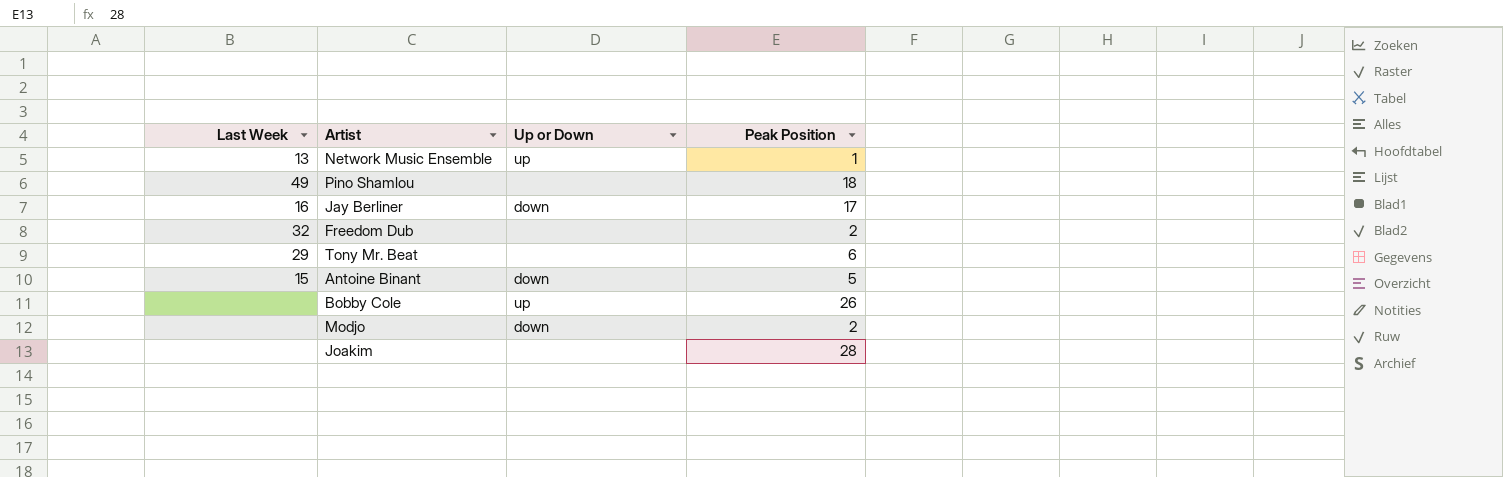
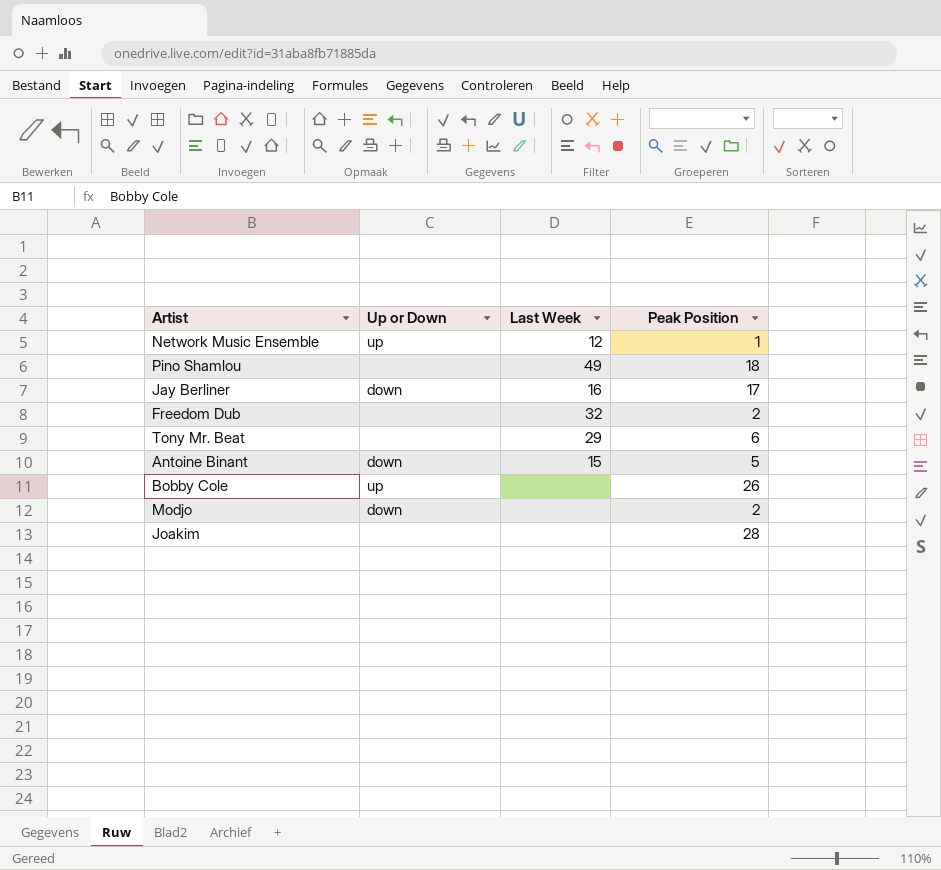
column Last Week | position: 1 -> 3
Network Music Ensemble | Last Week: 13 -> 12

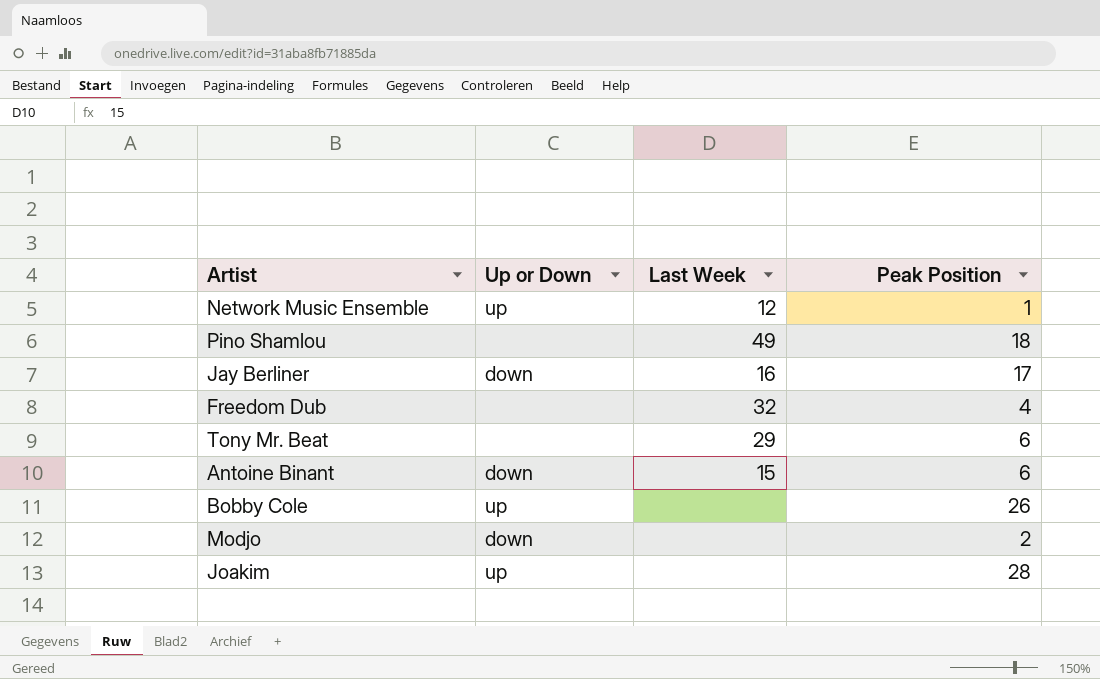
Freedom Dub | Peak Position: 2 -> 4
Antoine Binant | Peak Position: 5 -> 6
Joakim | Up or Down: none -> up

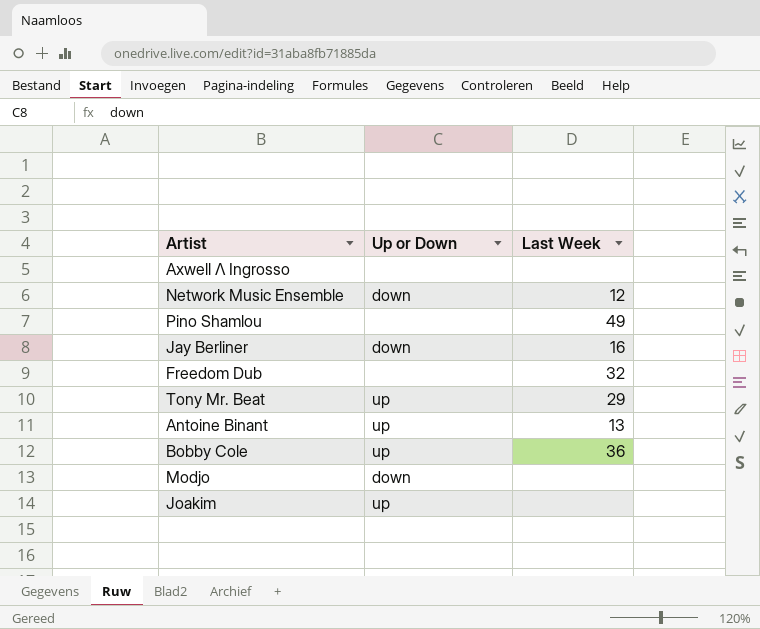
column Peak Position | position: 4 -> none
row Axwell Λ Ingrosso: none -> none | none
Network Music Ensemble | Up or Down: up -> down
Tony Mr. Beat | Up or Down: none -> up
Antoine Binant | Up or Down: down -> up
Antoine Binant | Last Week: 15 -> 13
Bobby Cole | Last Week: none -> 36

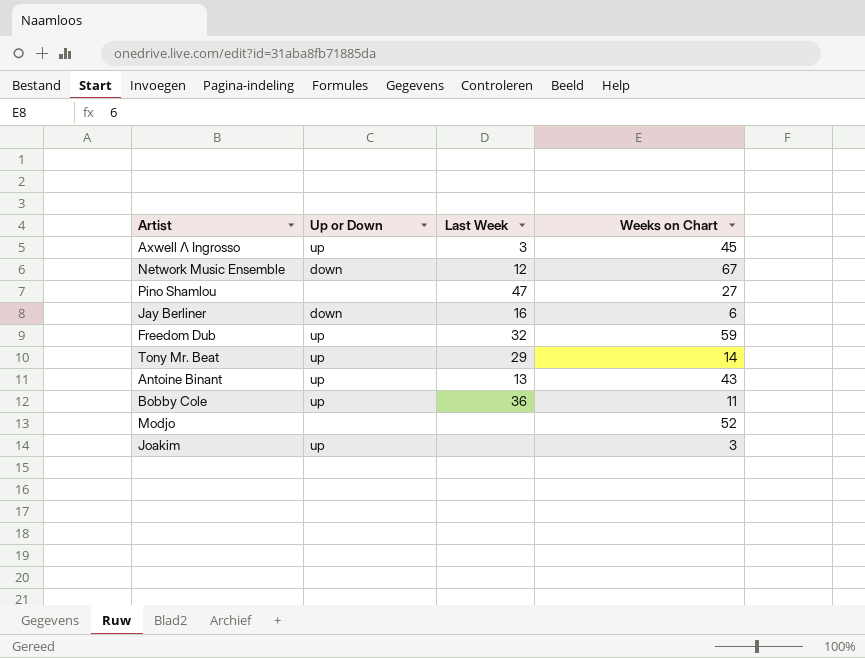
column Weeks on Chart | position: none -> 4
Axwell Λ Ingrosso | Up or Down: none -> up
Axwell Λ Ingrosso | Last Week: none -> 3
Pino Shamlou | Last Week: 49 -> 47
Freedom Dub | Up or Down: none -> up
Modjo | Up or Down: down -> none

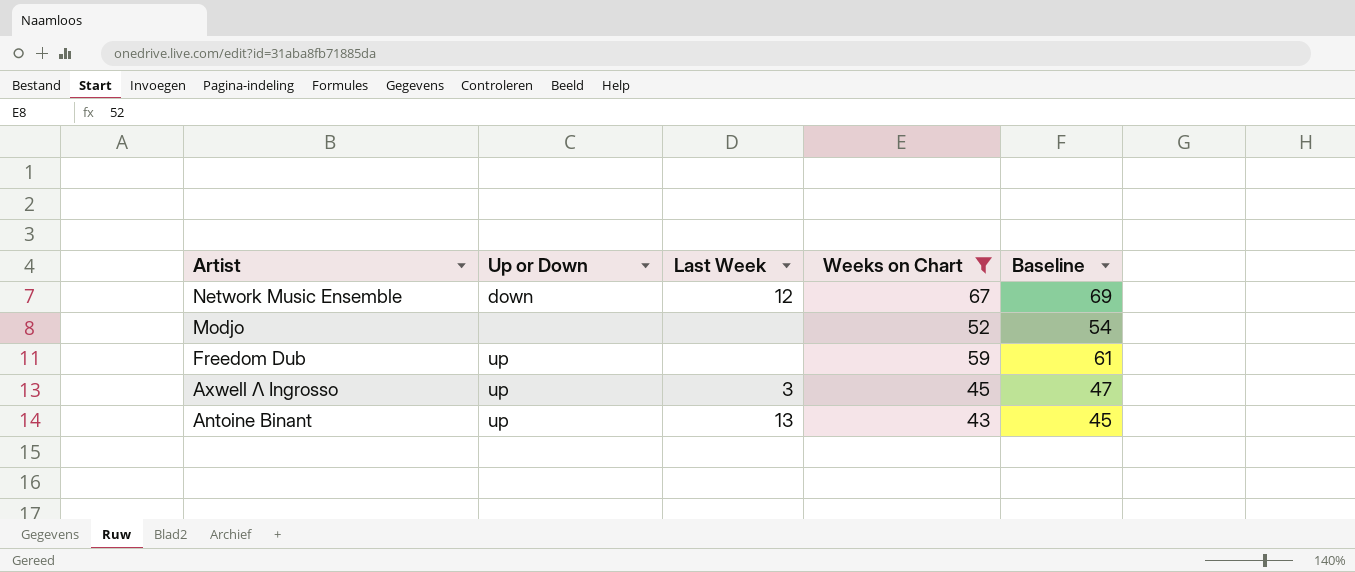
filter: none -> Weeks on Chart >= 43
row order: none -> Artist descending
column Baseline | formula: none -> [Weeks on Chart] + 2
Freedom Dub | Last Week: 32 -> none

